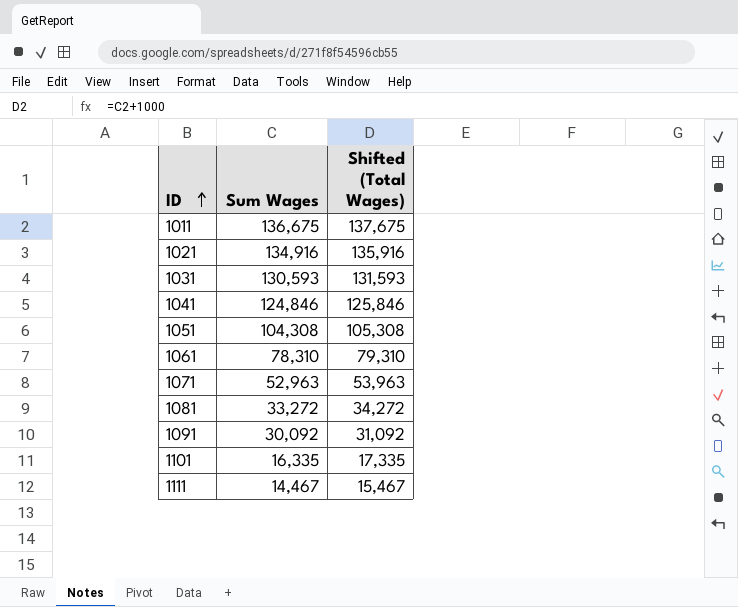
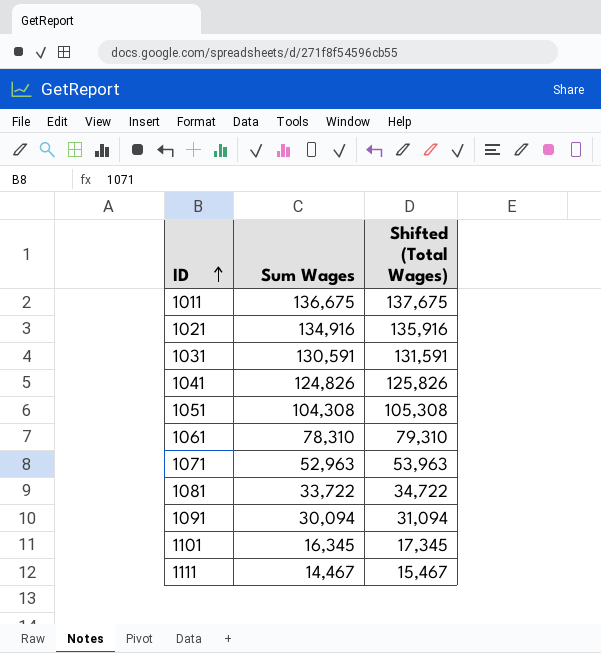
1031 | Sum Wages: 130,593 -> 130,591
1031 | Shifted (Total Wages): 131,593 -> 131,591
1041 | Sum Wages: 124,846 -> 124,826
1041 | Shifted (Total Wages): 125,846 -> 125,826
1081 | Sum Wages: 33,272 -> 33,722
1081 | Shifted (Total Wages): 34,272 -> 34,722
1091 | Sum Wages: 30,092 -> 30,094
1091 | Shifted (Total Wages): 31,092 -> 31,094
1101 | Sum Wages: 16,335 -> 16,345
1101 | Shifted (Total Wages): 17,335 -> 17,345

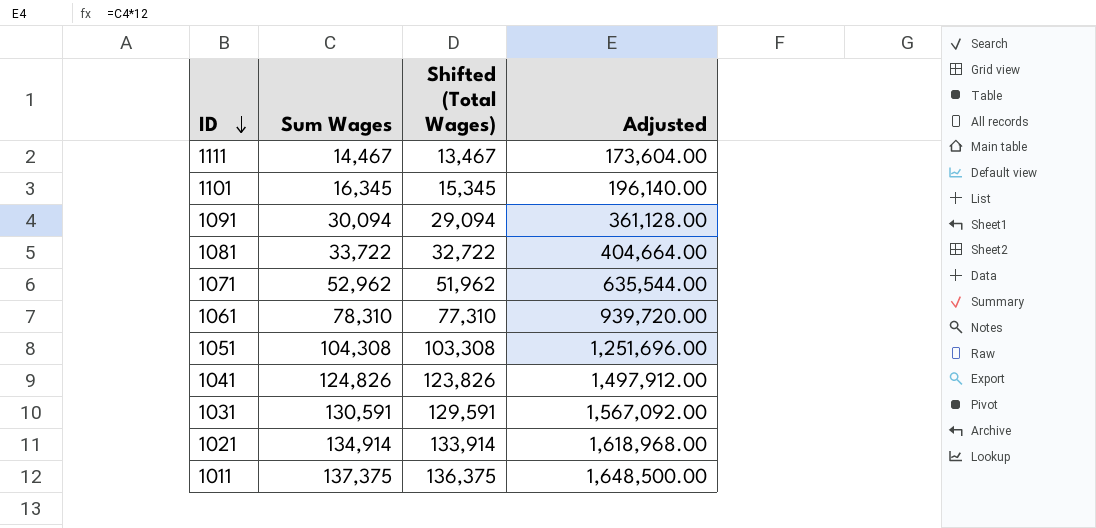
row order: ID ascending -> ID descending
column Shifted (Total Wages) | formula: [Sum Wages] + 1000 -> [Sum Wages] - 1000
column Adjusted | formula: none -> [Sum Wages] * 12
1071 | Sum Wages: 52,963 -> 52,962
1021 | Sum Wages: 134,916 -> 134,914
1011 | Sum Wages: 136,675 -> 137,375

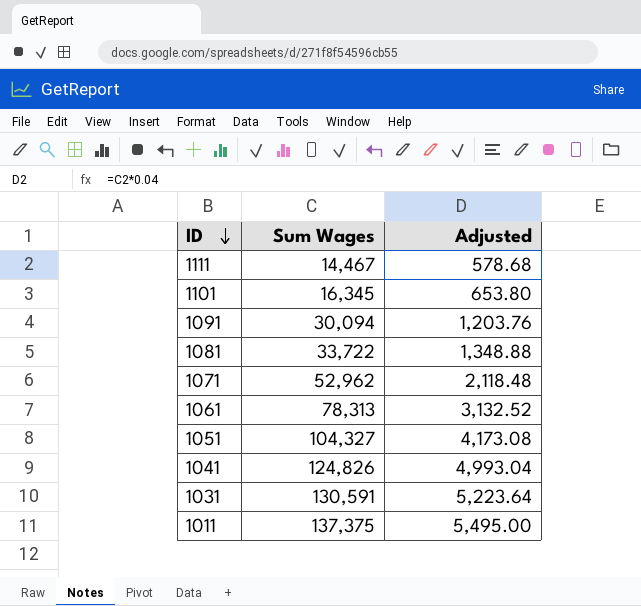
column Shifted (Total Wages) | formula: [Sum Wages] - 1000 -> none
column Adjusted | formula: [Sum Wages] * 12 -> [Sum Wages] * 0.04
row 1021: 134,914 | 133,914 | 1,618,968.00 -> none
1061 | Sum Wages: 78,310 -> 78,313
1051 | Sum Wages: 104,308 -> 104,327

